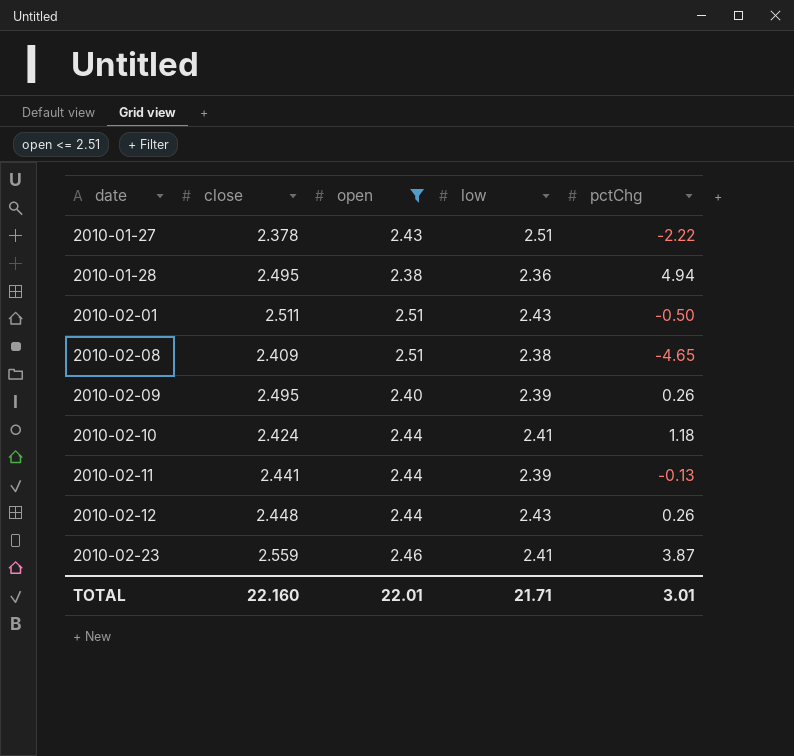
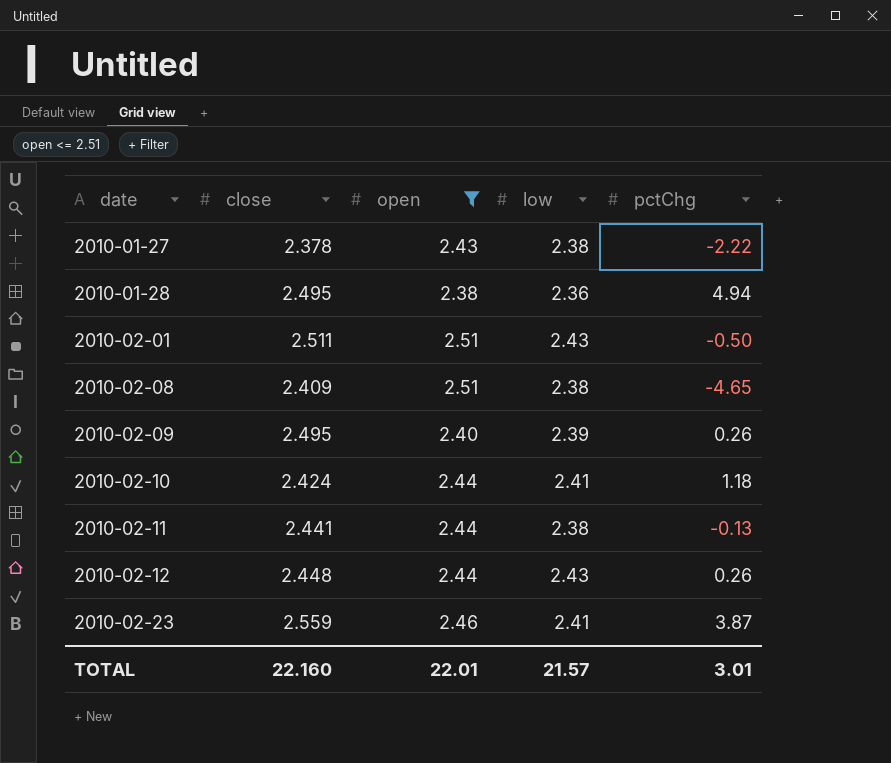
2010-01-27 | low: 2.51 -> 2.38
2010-02-11 | low: 2.39 -> 2.38
TOTAL | low: 21.71 -> 21.57

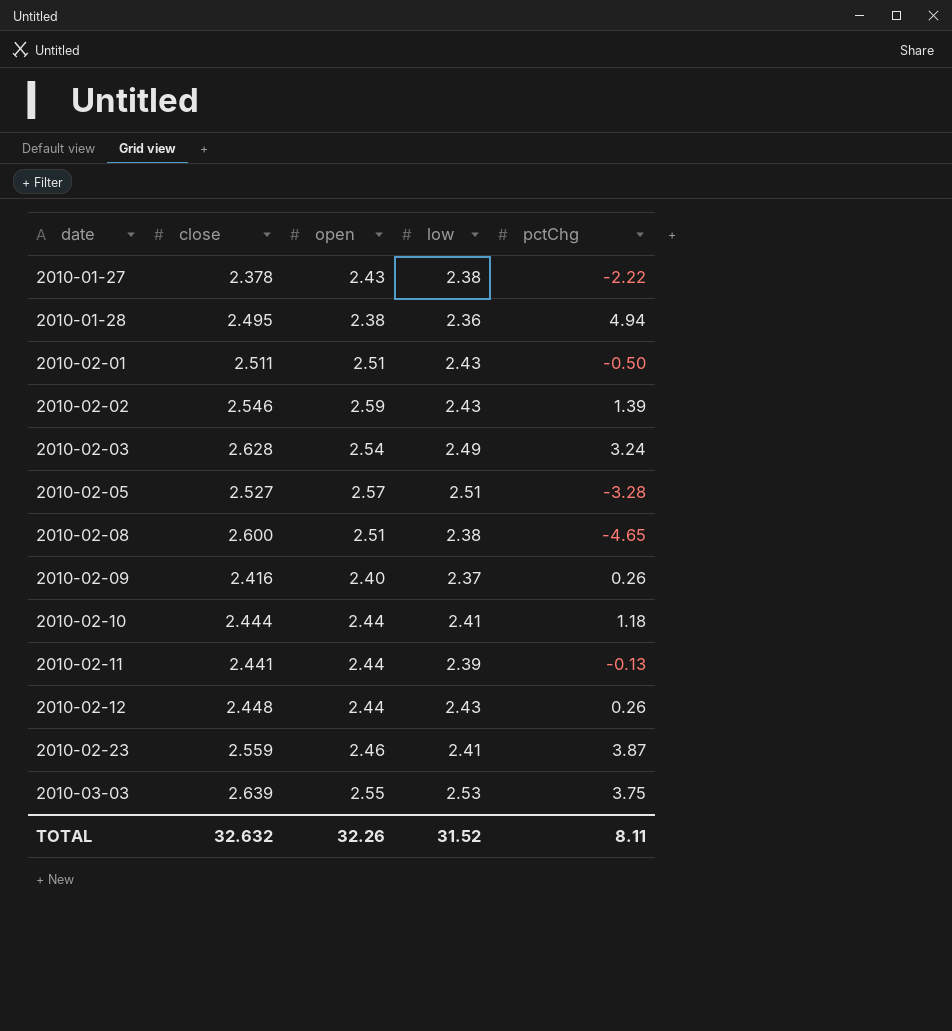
filter: open <= 2.51 -> none
2010-02-08 | close: 2.409 -> 2.600
2010-02-09 | close: 2.495 -> 2.416
2010-02-09 | low: 2.39 -> 2.37
2010-02-10 | close: 2.424 -> 2.444
2010-02-11 | low: 2.38 -> 2.39
TOTAL | close: 22.160 -> 32.632
TOTAL | open: 22.01 -> 32.26
TOTAL | low: 21.57 -> 31.52
TOTAL | pctChg: 3.01 -> 8.11

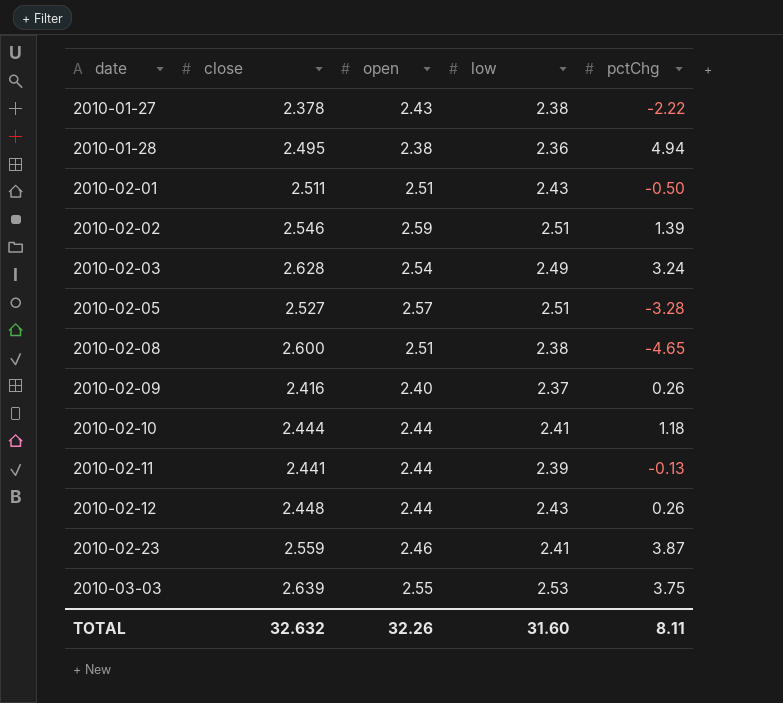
2010-02-02 | low: 2.43 -> 2.51
TOTAL | low: 31.52 -> 31.60

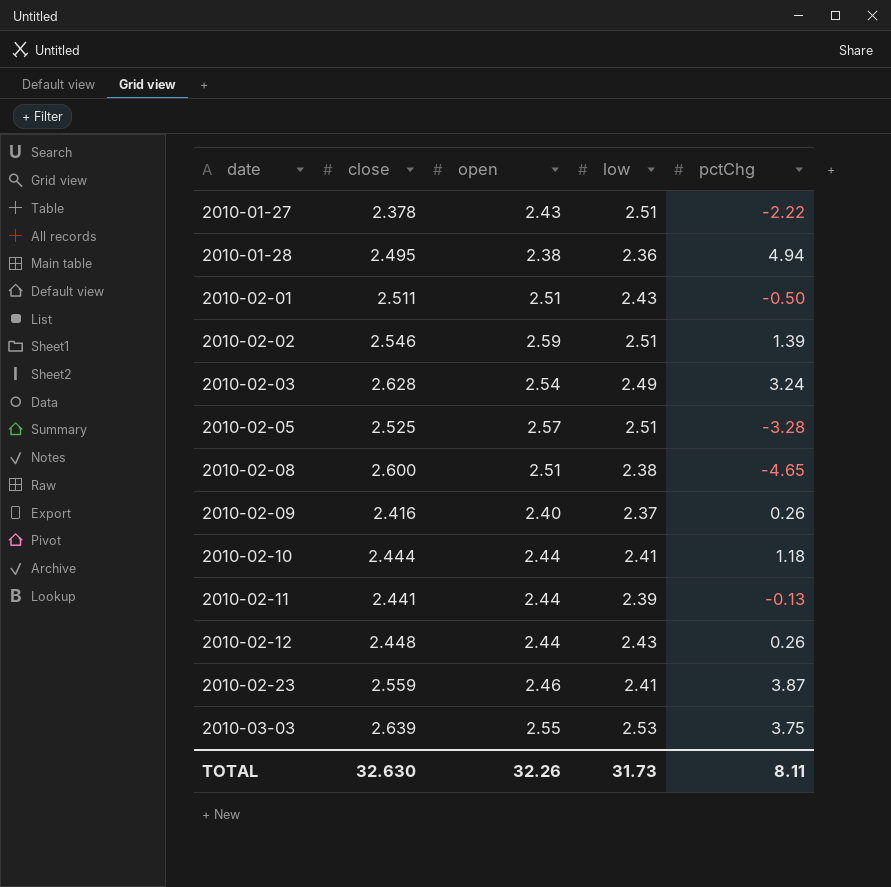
2010-01-27 | low: 2.38 -> 2.51
2010-02-05 | close: 2.527 -> 2.525
TOTAL | close: 32.632 -> 32.630
TOTAL | low: 31.60 -> 31.73

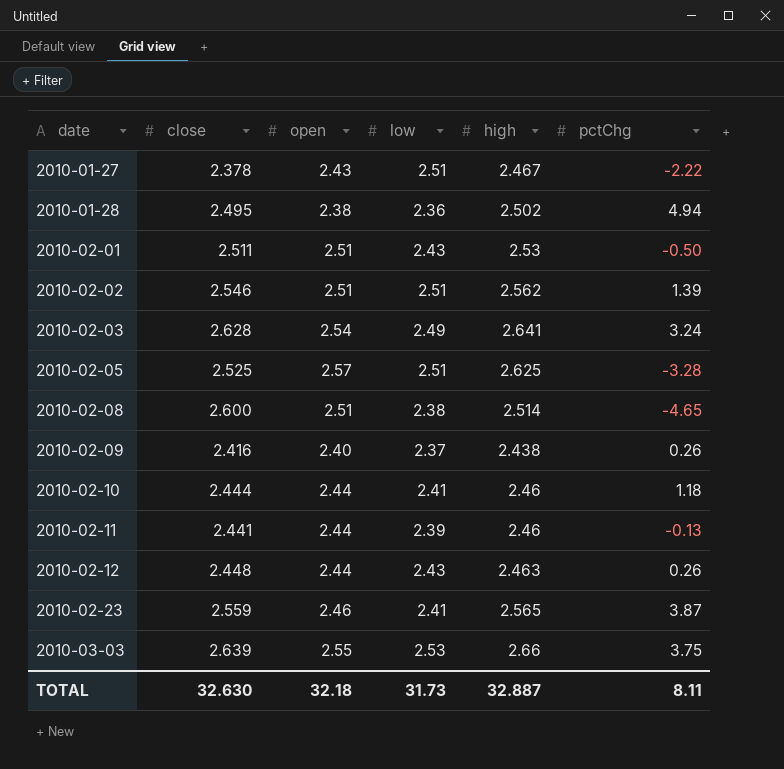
column high | position: none -> 5
2010-02-02 | open: 2.59 -> 2.51
TOTAL | open: 32.26 -> 32.18

